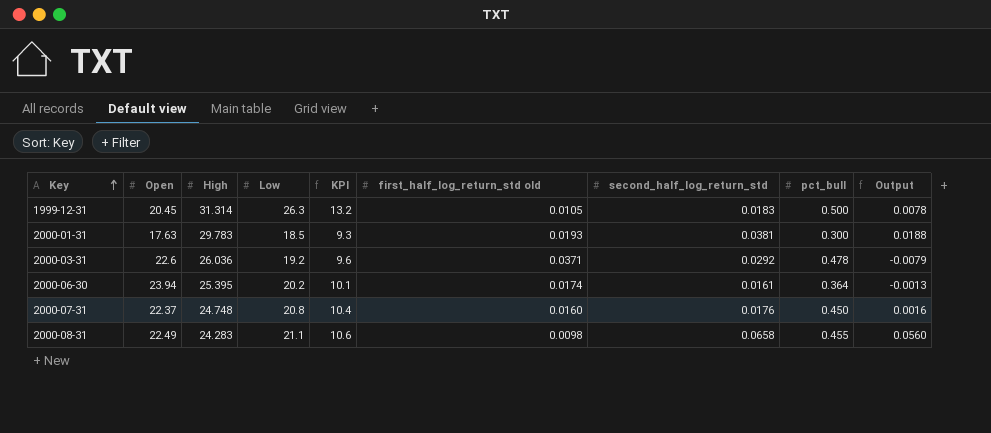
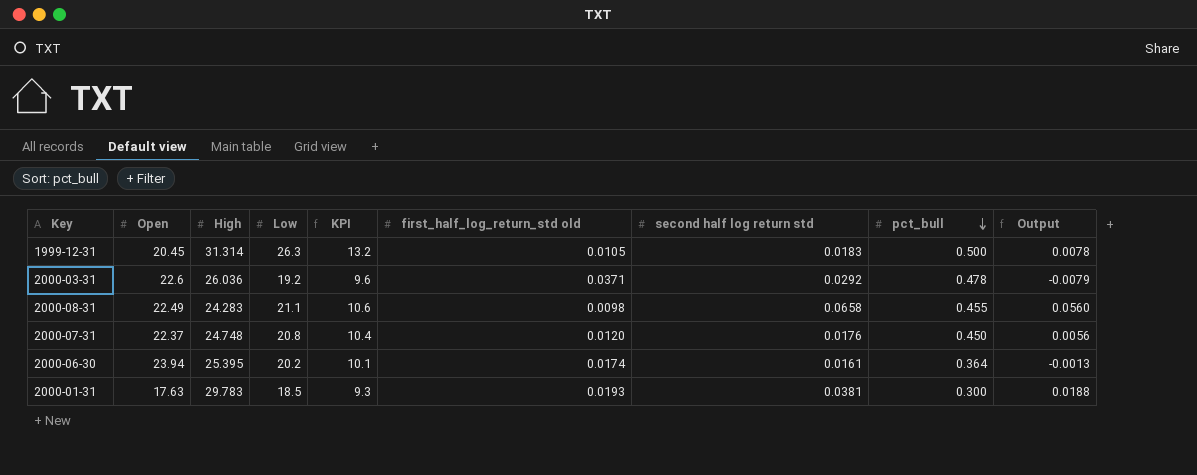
row order: Key ascending -> pct_bull descending
column name: second_half_log_return_std -> second half log return std
2000-07-31 | first_half_log_return_std old: 0.0160 -> 0.0120
2000-07-31 | Output: 0.0016 -> 0.0056

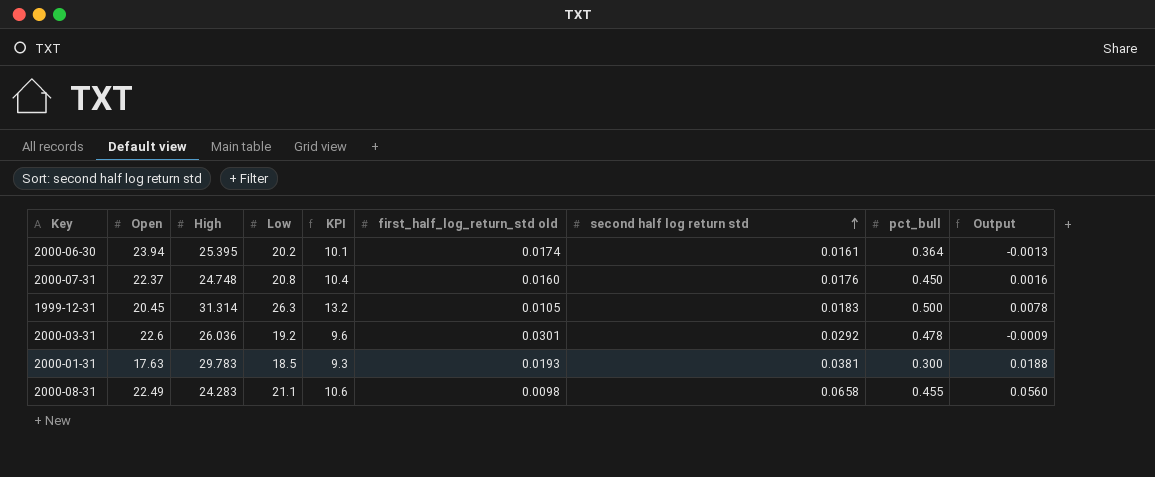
row order: pct_bull descending -> second half log return std ascending
2000-07-31 | first_half_log_return_std old: 0.0120 -> 0.0160
2000-07-31 | Output: 0.0056 -> 0.0016
2000-03-31 | first_half_log_return_std old: 0.0371 -> 0.0301
2000-03-31 | Output: -0.0079 -> -0.0009

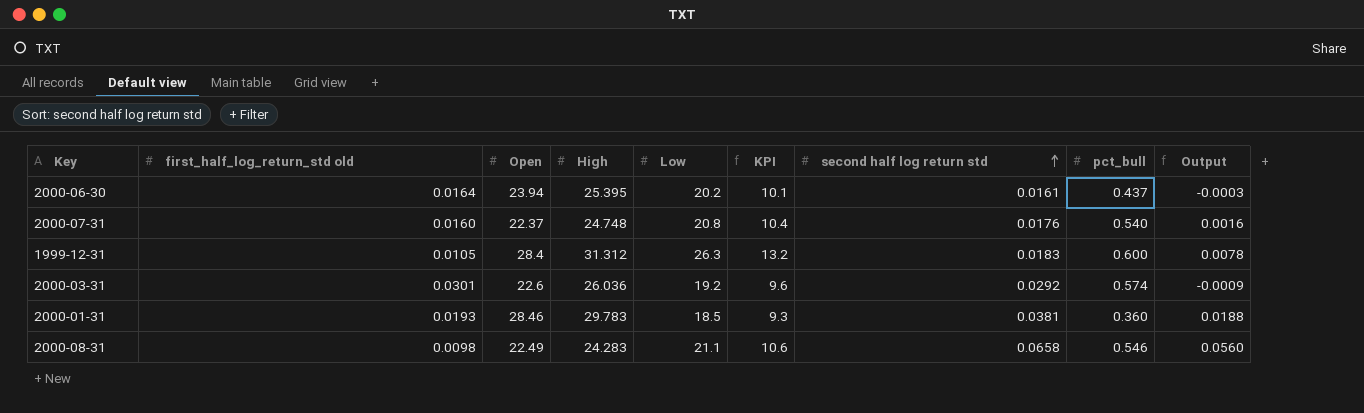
column first_half_log_return_std old | position: 6 -> 2
2000-06-30 | first_half_log_return_std old: 0.0174 -> 0.0164
2000-06-30 | pct_bull: 0.364 -> 0.437
2000-06-30 | Output: -0.0013 -> -0.0003
2000-07-31 | pct_bull: 0.450 -> 0.540
1999-12-31 | Open: 20.45 -> 28.4
1999-12-31 | High: 31.314 -> 31.312
1999-12-31 | pct_bull: 0.500 -> 0.600
2000-03-31 | pct_bull: 0.478 -> 0.574
2000-01-31 | Open: 17.63 -> 28.46
2000-01-31 | pct_bull: 0.300 -> 0.360
2000-08-31 | pct_bull: 0.455 -> 0.546

